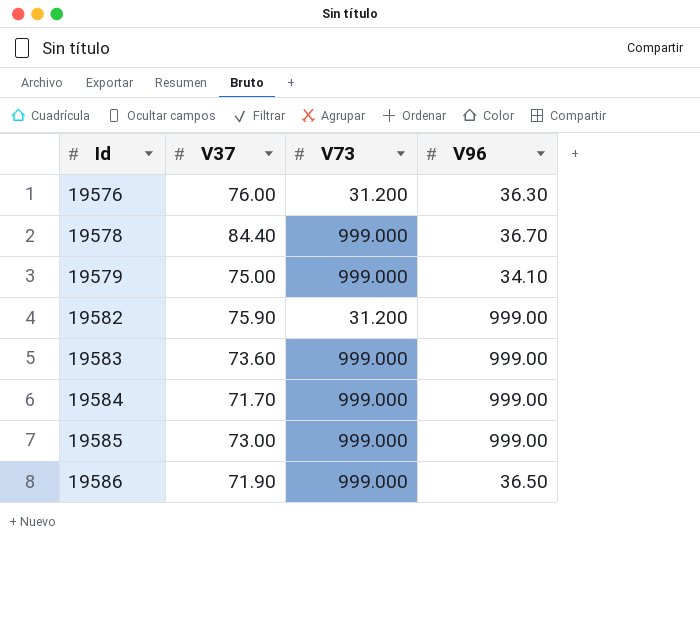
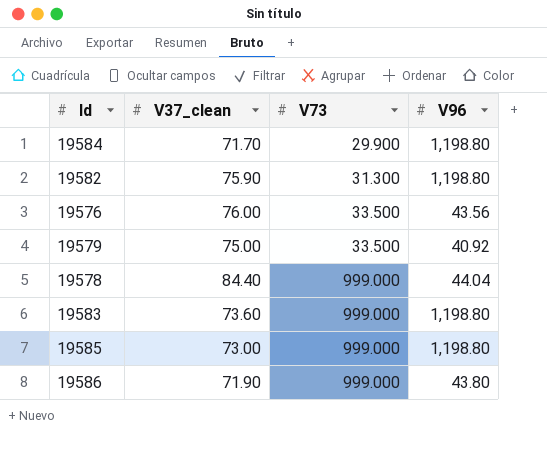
row order: Id ascending -> V73 ascending
column name: V37 -> V37_clean
19584 | V73: 999.000 -> 29.900
19584 | V96: 999.00 -> 1,198.80
19582 | V73: 31.200 -> 31.300
19582 | V96: 999.00 -> 1,198.80
19576 | V73: 31.200 -> 33.500
19576 | V96: 36.30 -> 43.56
19579 | V73: 999.000 -> 33.500
19579 | V96: 34.10 -> 40.92
19578 | V96: 36.70 -> 44.04
19583 | V96: 999.00 -> 1,198.80
19585 | V96: 999.00 -> 1,198.80
19586 | V96: 36.50 -> 43.80

